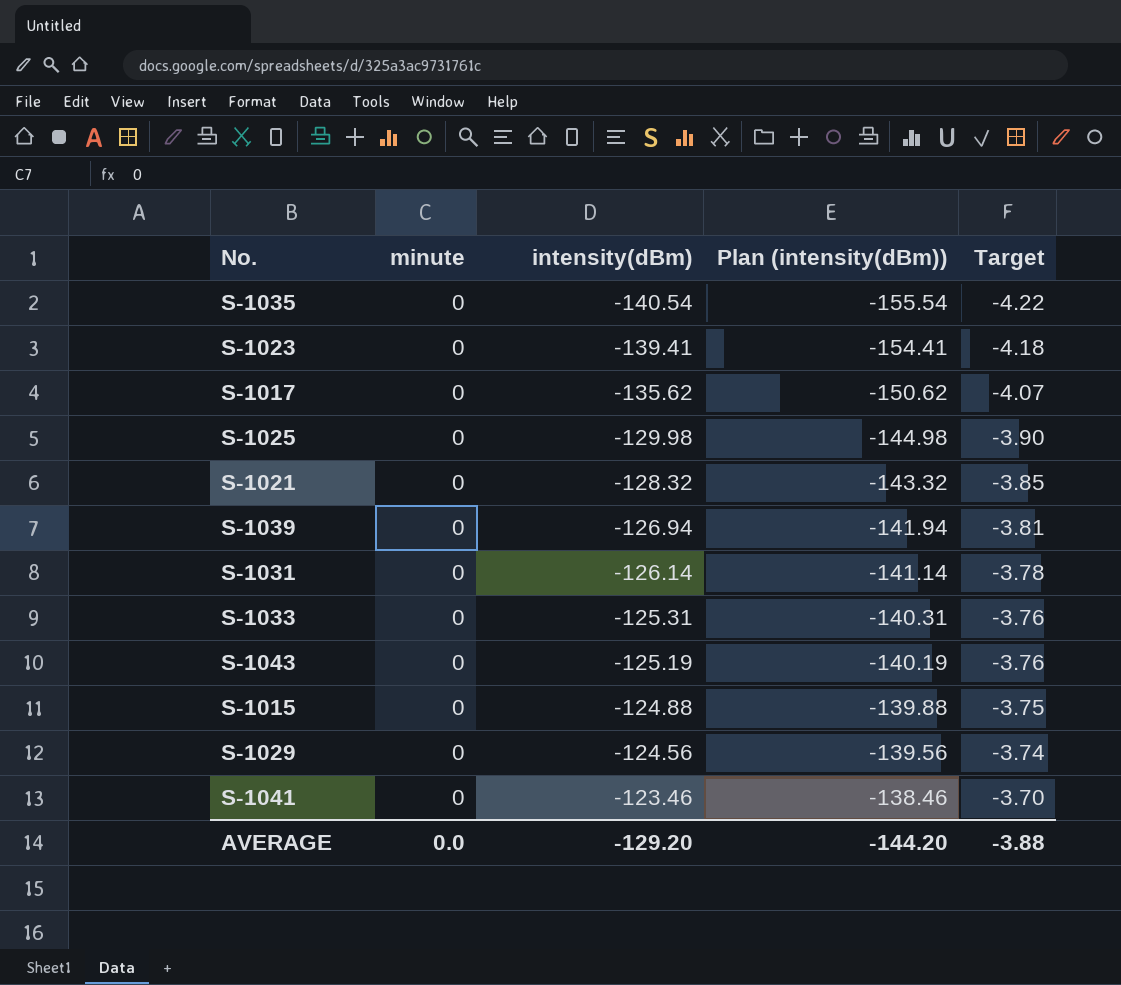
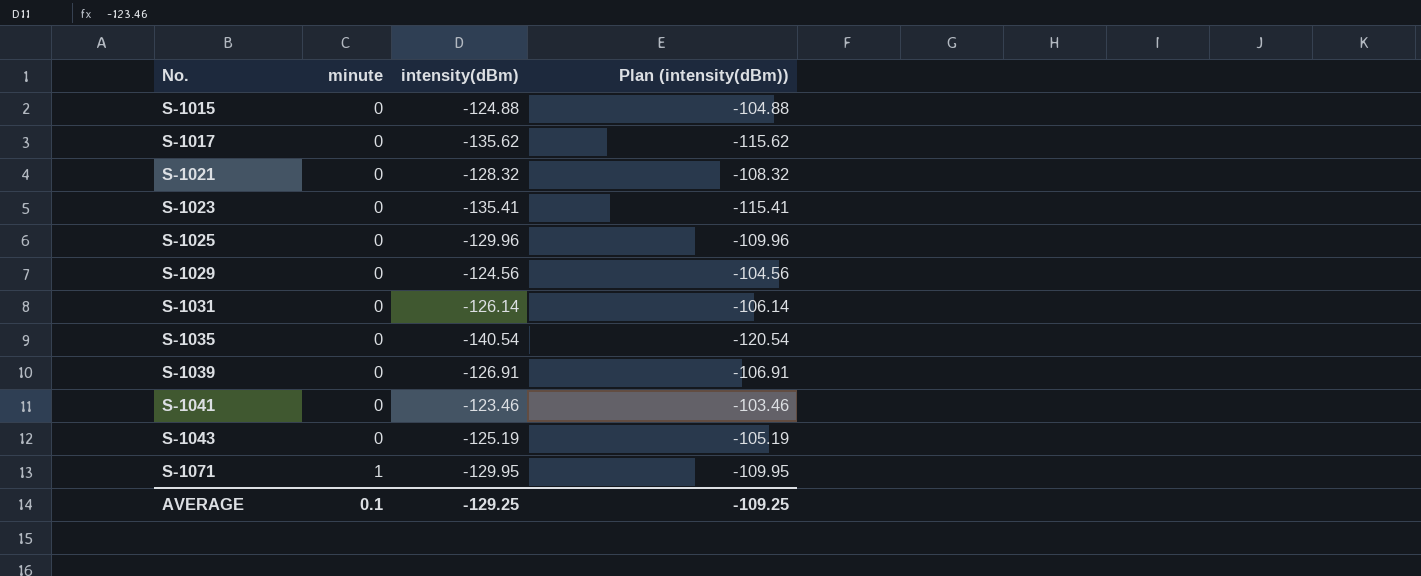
row order: intensity(dBm) ascending -> No. ascending
column Target | formula: [intensity(dBm)] * 0.03 -> none
column Plan (intensity(dBm)) | formula: [intensity(dBm)] - 15 -> [intensity(dBm)] + 20
row S-1033: 0 | -125.31 | -140.31 | -3.76 -> none
S-1023 | intensity(dBm): -139.41 -> -135.41
S-1025 | intensity(dBm): -129.98 -> -129.96
S-1039 | intensity(dBm): -126.94 -> -126.91
row S-1071: none -> 1 | -129.95 | -109.95
AVERAGE | minute: 0.0 -> 0.1
AVERAGE | intensity(dBm): -129.20 -> -129.25
AVERAGE | Plan (intensity(dBm)): -144.20 -> -109.25

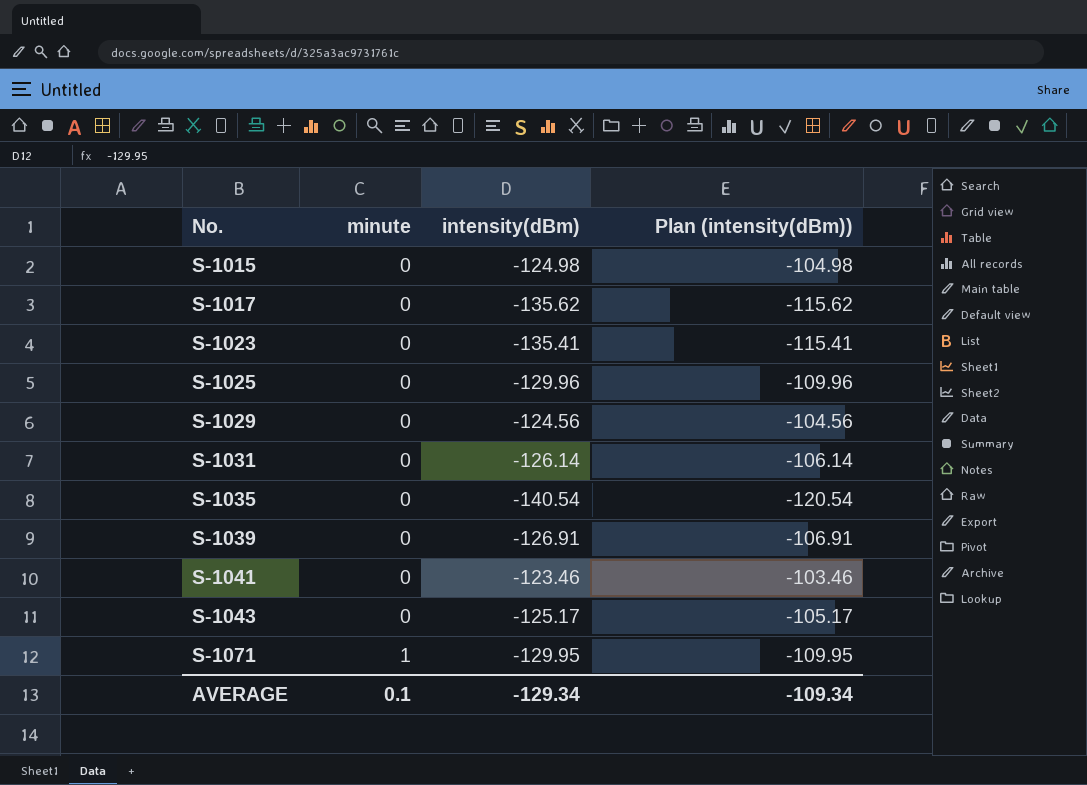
row S-1021: 0 | -128.32 | -108.32 -> none
S-1015 | intensity(dBm): -124.88 -> -124.98
S-1015 | Plan (intensity(dBm)): -104.88 -> -104.98
S-1043 | intensity(dBm): -125.19 -> -125.17
S-1043 | Plan (intensity(dBm)): -105.19 -> -105.17
AVERAGE | intensity(dBm): -129.25 -> -129.34
AVERAGE | Plan (intensity(dBm)): -109.25 -> -109.34

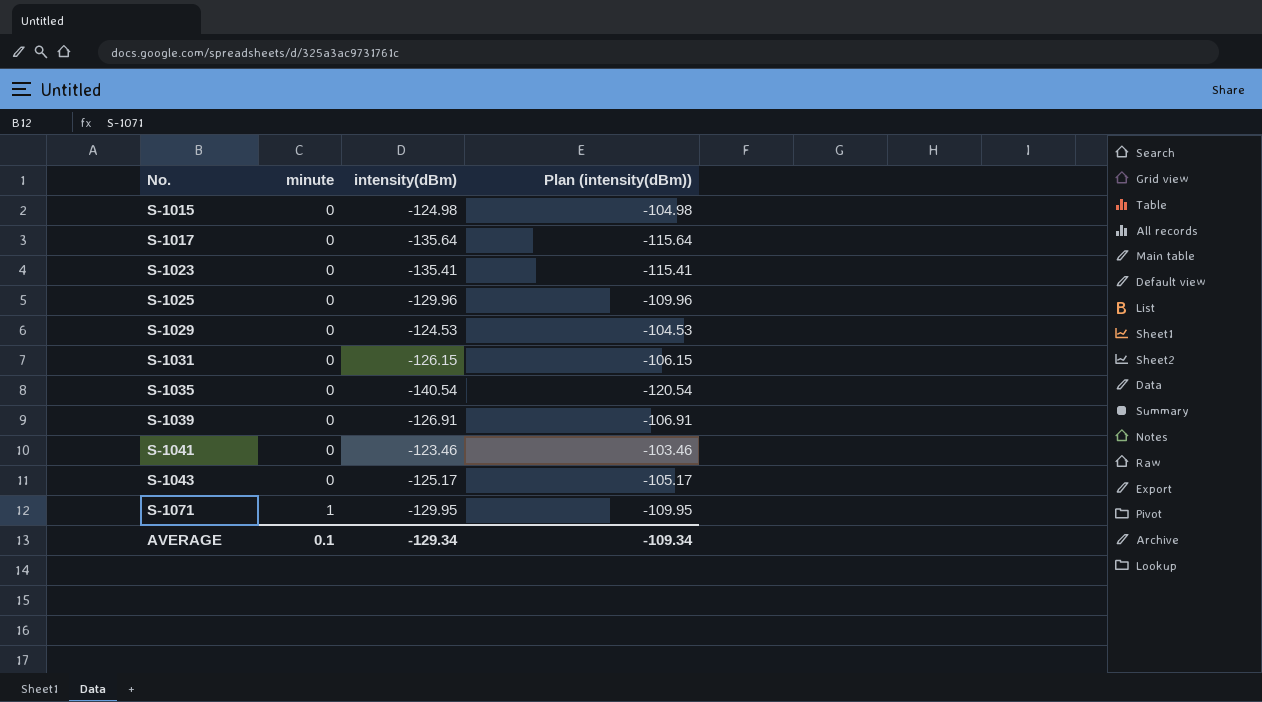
S-1017 | intensity(dBm): -135.62 -> -135.64
S-1017 | Plan (intensity(dBm)): -115.62 -> -115.64
S-1029 | intensity(dBm): -124.56 -> -124.53
S-1029 | Plan (intensity(dBm)): -104.56 -> -104.53
S-1031 | intensity(dBm): -126.14 -> -126.15
S-1031 | Plan (intensity(dBm)): -106.14 -> -106.15

